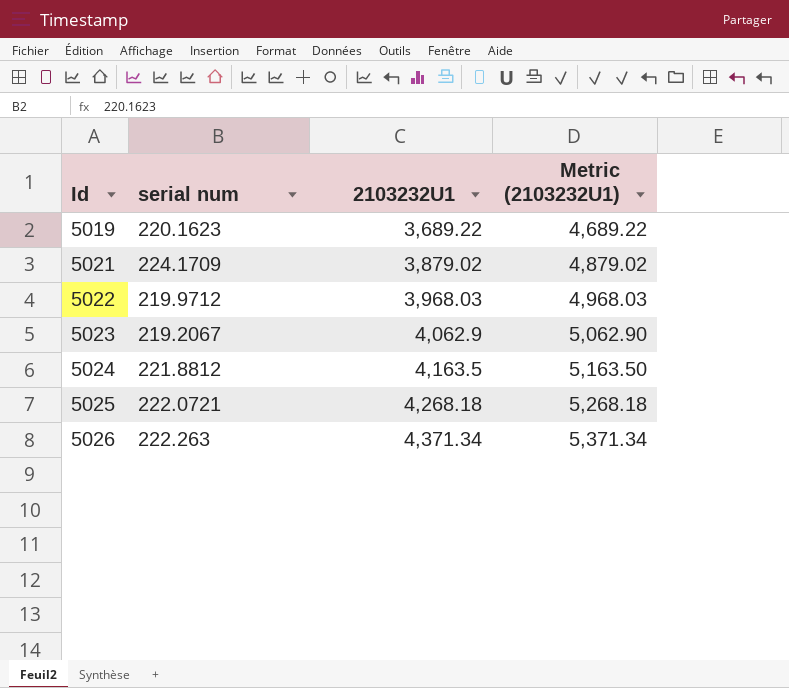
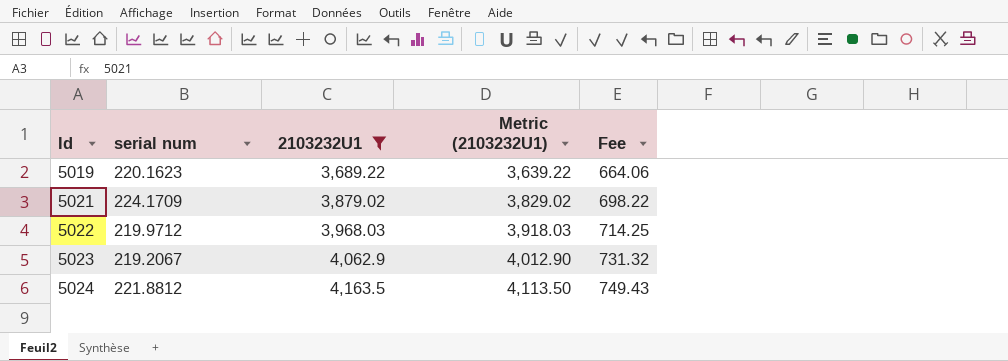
filter: none -> 2103232U1 <= 4,163.5
column Metric (2103232U1) | formula: [2103232U1] + 1000 -> [2103232U1] - 50
column Fee | formula: none -> [2103232U1] * 0.18

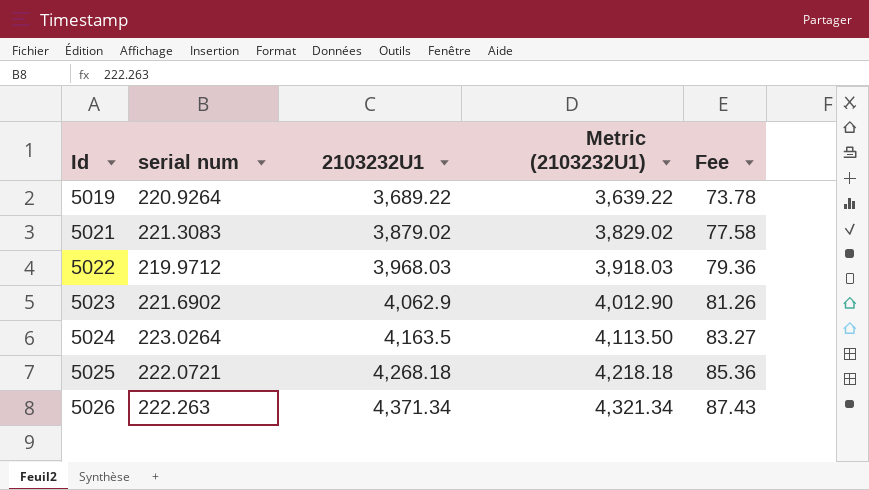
filter: 2103232U1 <= 4,163.5 -> none
column Fee | formula: [2103232U1] * 0.18 -> [2103232U1] * 0.02
5019 | serial num: 220.1623 -> 220.9264
5021 | serial num: 224.1709 -> 221.3083
5023 | serial num: 219.2067 -> 221.6902
5024 | serial num: 221.8812 -> 223.0264

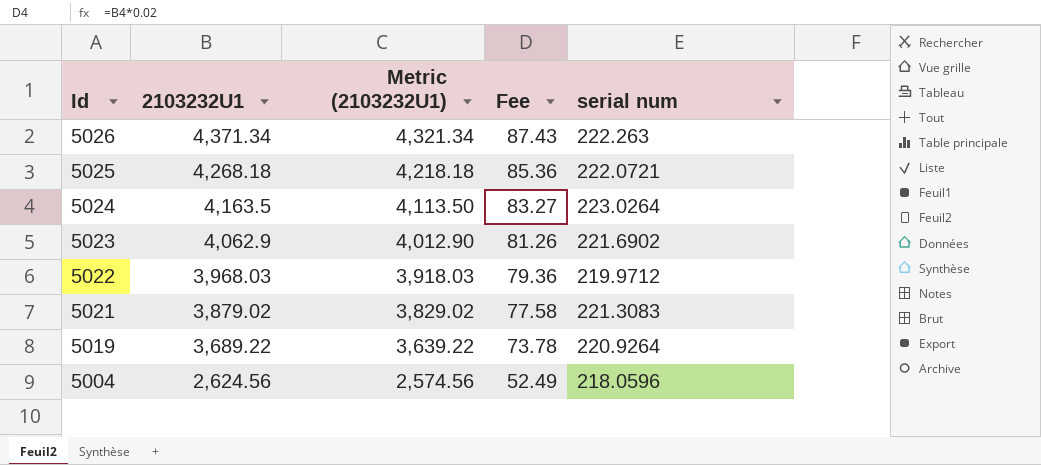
row order: Id ascending -> Id descending
column serial num | position: 2 -> 5
row 5004: none -> 2,624.56 | 2,574.56 | 52.49 | 218.0596

